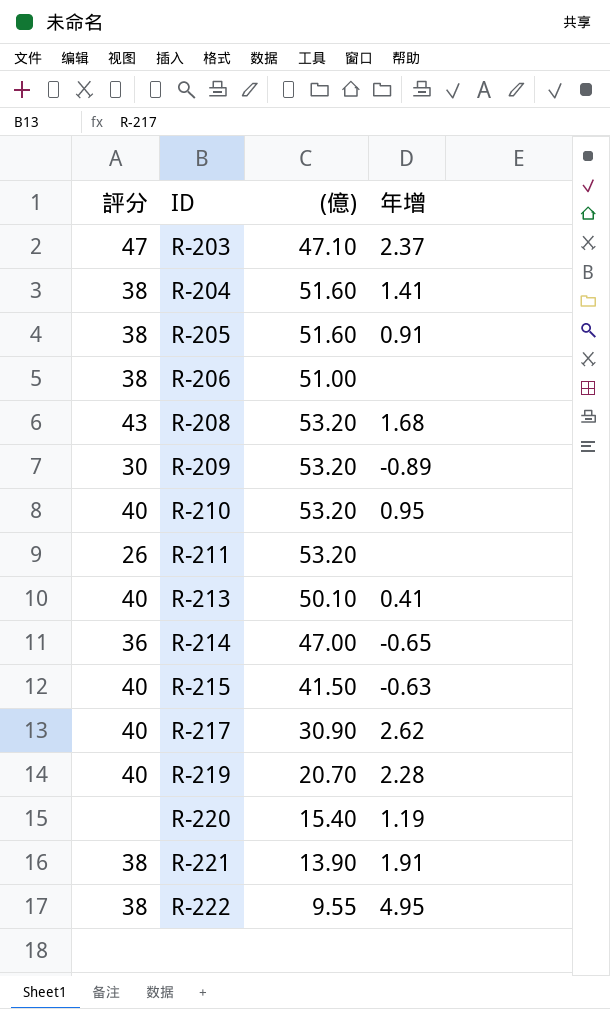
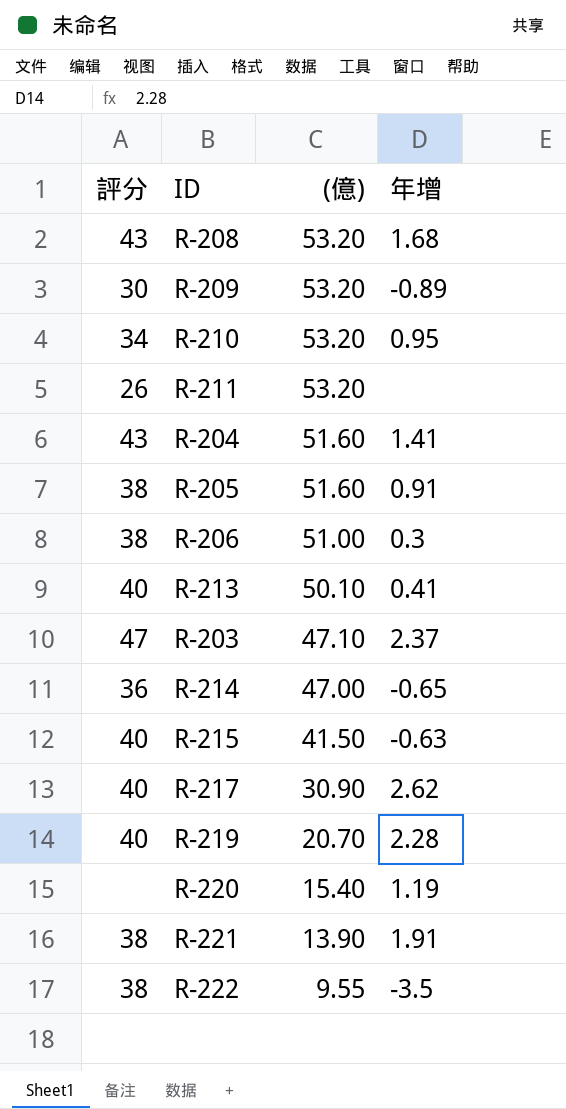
row order: ID ascending -> (億) descending
R-210 | 評分: 40 -> 34
R-204 | 評分: 38 -> 43
R-206 | 年增: none -> 0.3
R-222 | 年增: 4.95 -> -3.5

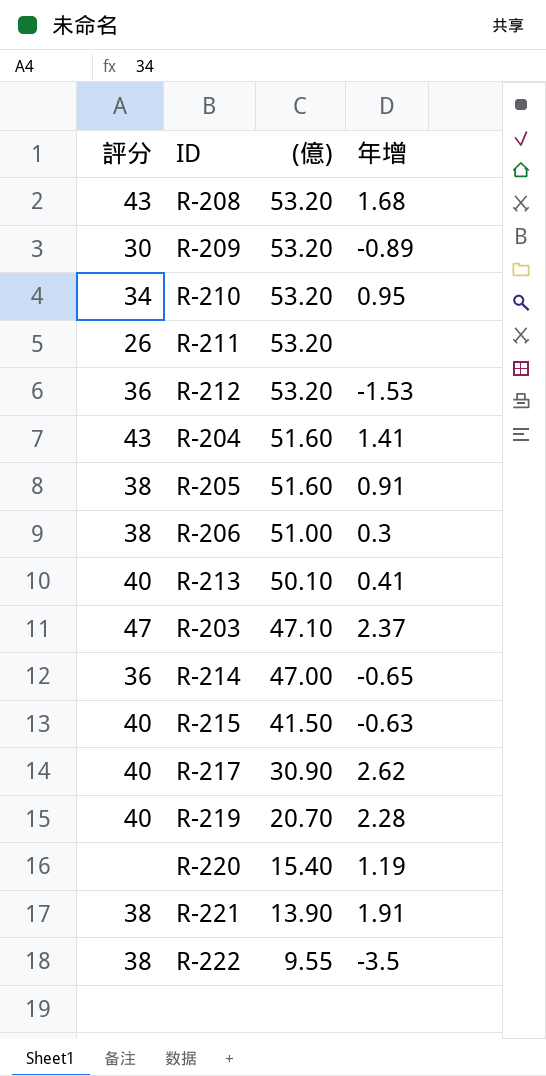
row R-212: none -> 36 | 53.20 | -1.53

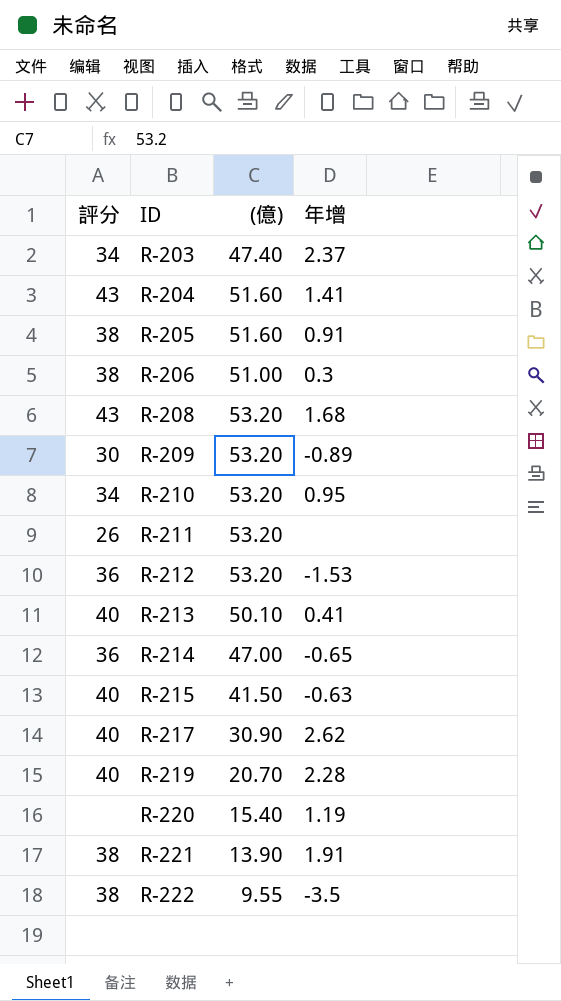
row order: (億) descending -> ID ascending
R-203 | 評分: 47 -> 34
R-203 | (億): 47.10 -> 47.40

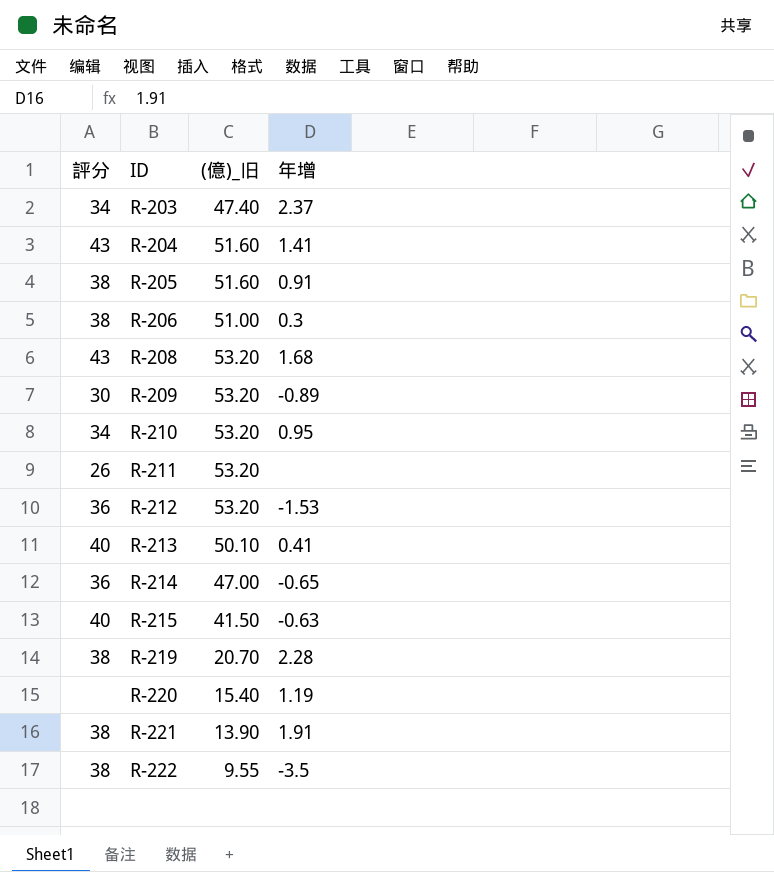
column name: (億) -> (億)_旧
row R-217: 40 | 30.90 | 2.62 -> none
R-219 | 評分: 40 -> 38

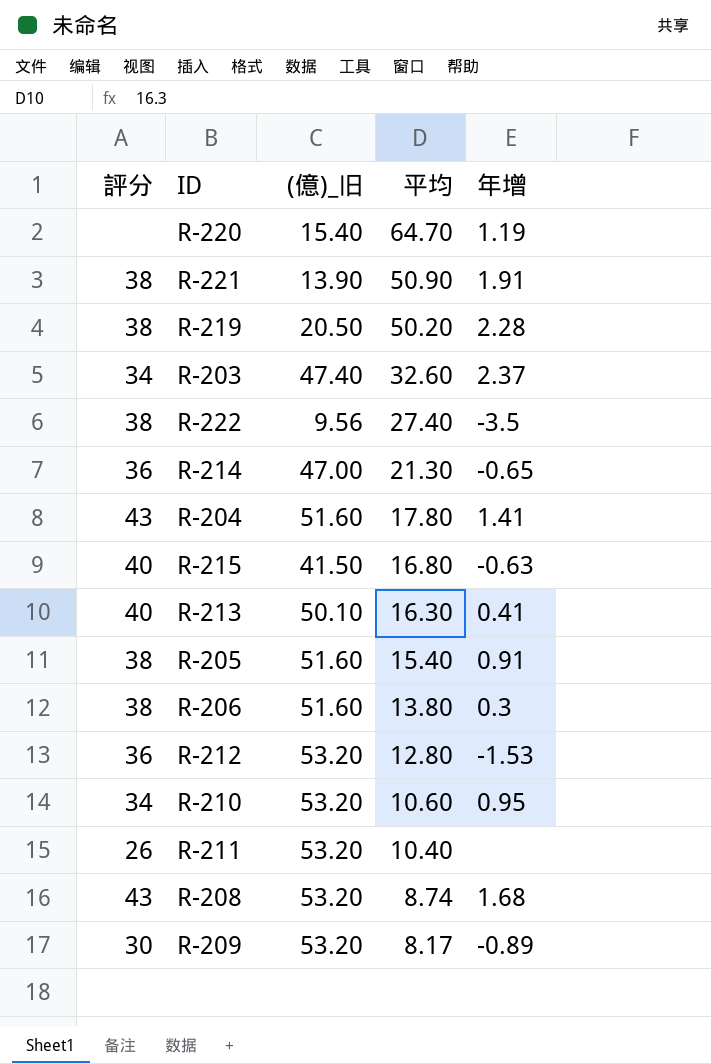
row order: ID ascending -> 平均 descending
column 平均 | position: none -> 4
R-219 | (億)_旧: 20.70 -> 20.50
R-222 | (億)_旧: 9.55 -> 9.56
R-206 | (億)_旧: 51.00 -> 51.60

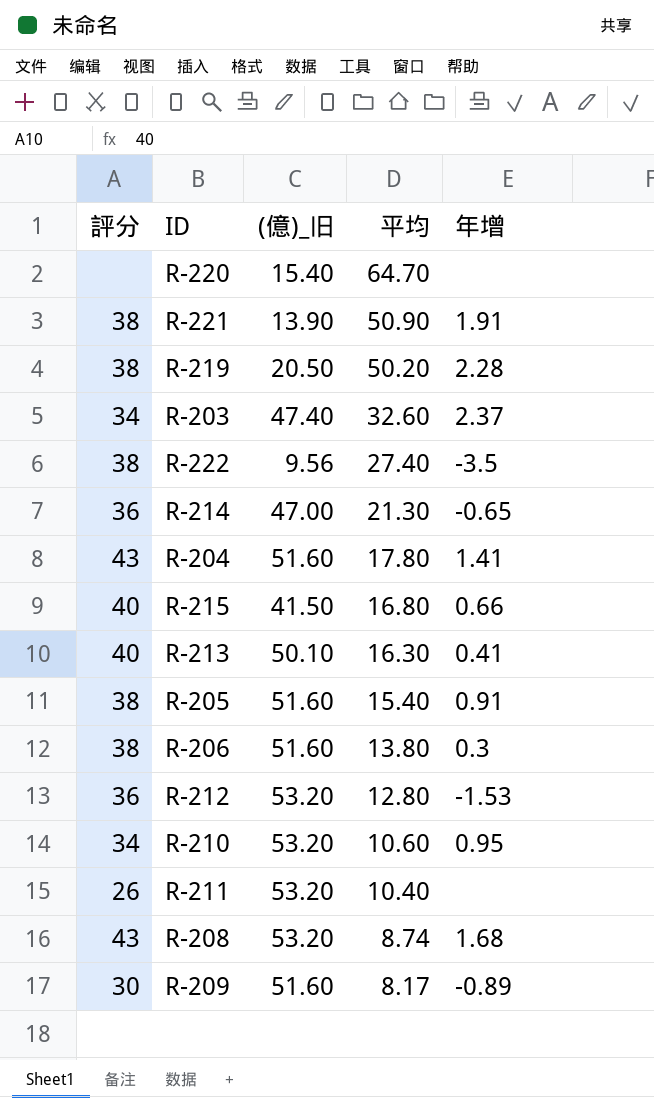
R-220 | 年增: 1.19 -> none
R-215 | 年增: -0.63 -> 0.66
R-209 | (億)_旧: 53.20 -> 51.60

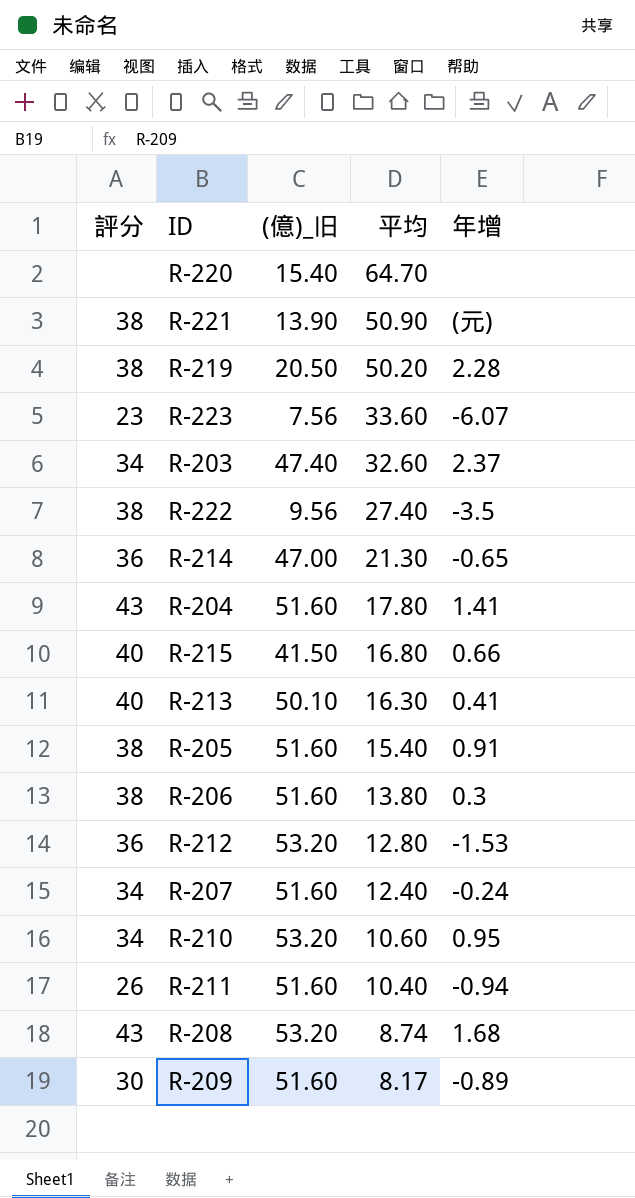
R-221 | 年增: 1.91 -> (元)
row R-223: none -> 23 | 7.56 | 33.60 | -6.07
row R-207: none -> 34 | 51.60 | 12.40 | -0.24
R-211 | (億)_旧: 53.20 -> 51.60
R-211 | 年增: none -> -0.94

